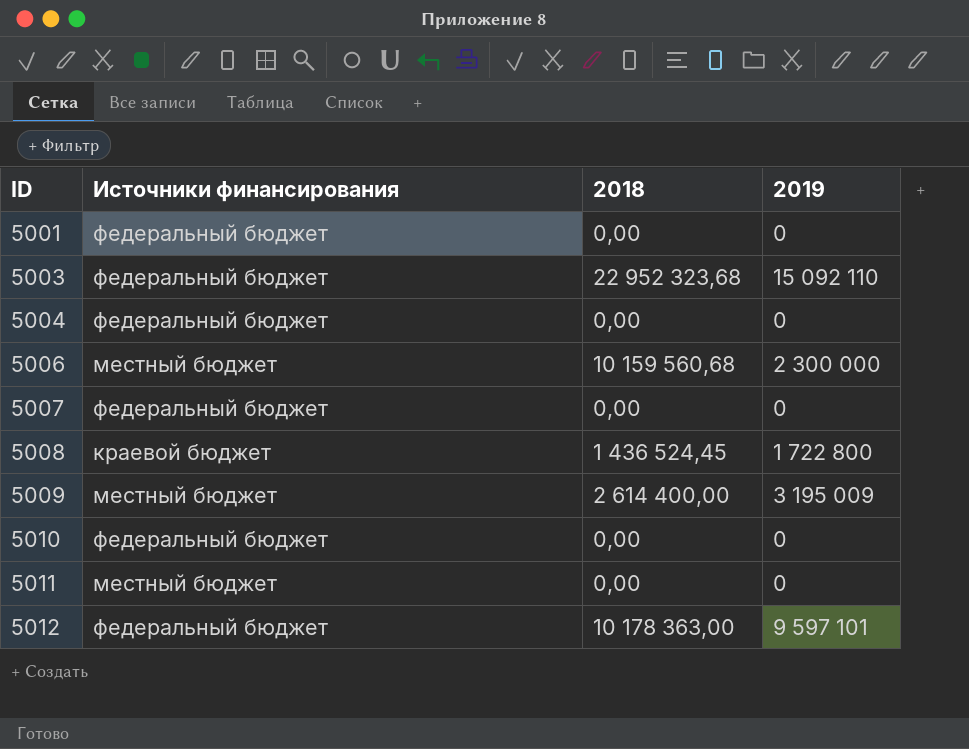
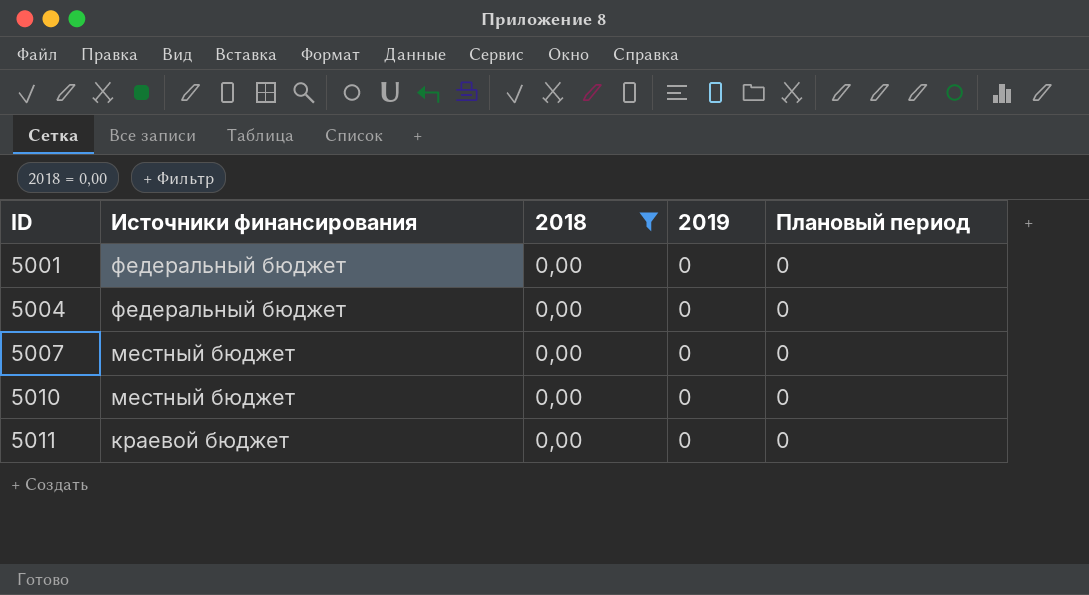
filter: none -> 2018 = 0,00
column Плановый период | position: none -> 5
5007 | Источники финансирования: федеральный бюджет -> местный бюджет
5010 | Источники финансирования: федеральный бюджет -> местный бюджет
5011 | Источники финансирования: местный бюджет -> краевой бюджет

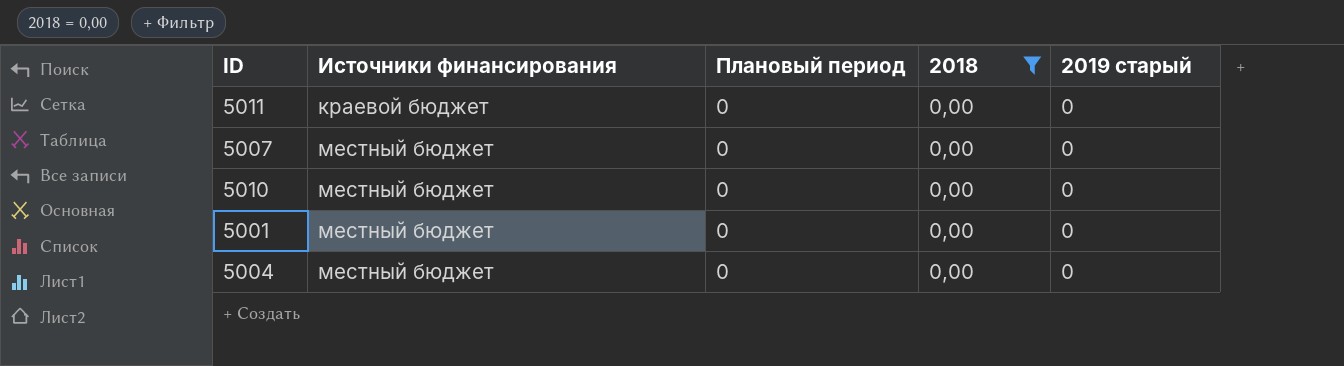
row order: ID ascending -> Источники финансирования ascending
column Плановый период | position: 5 -> 3
column name: 2019 -> 2019 старый
5001 | Источники финансирования: федеральный бюджет -> местный бюджет
5004 | Источники финансирования: федеральный бюджет -> местный бюджет

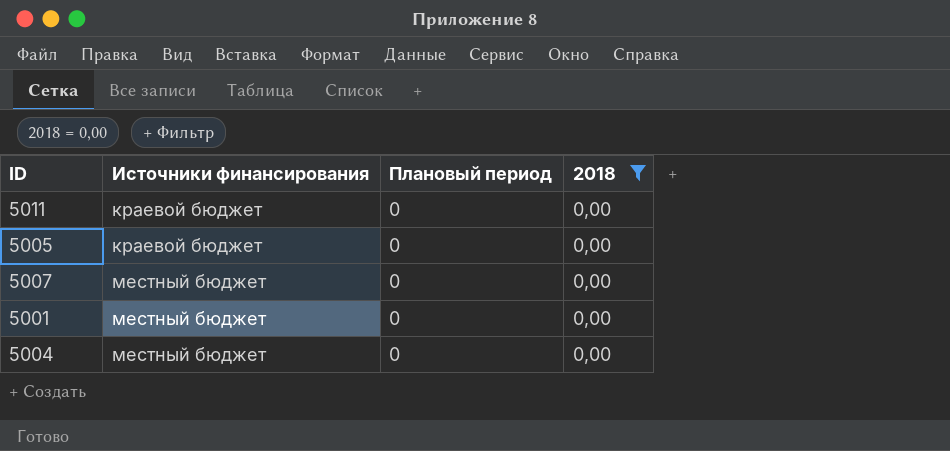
column 2019 старый | position: 5 -> none
row 5010: местный бюджет | 0 | 0,00 | 0 -> none
row 5005: none -> краевой бюджет | 0 | 0,00

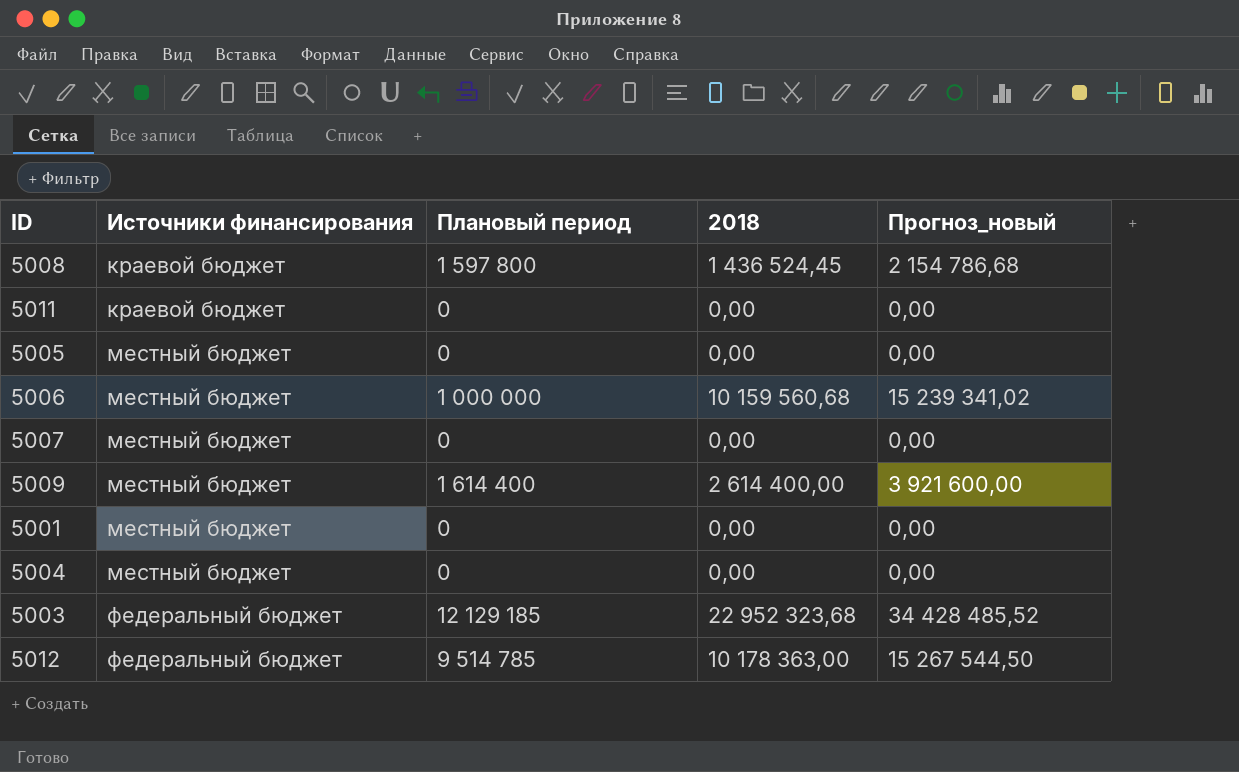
filter: 2018 = 0,00 -> none
column Прогноз_новый | formula: none -> [2018] * 1,5
5005 | Источники финансирования: краевой бюджет -> местный бюджет

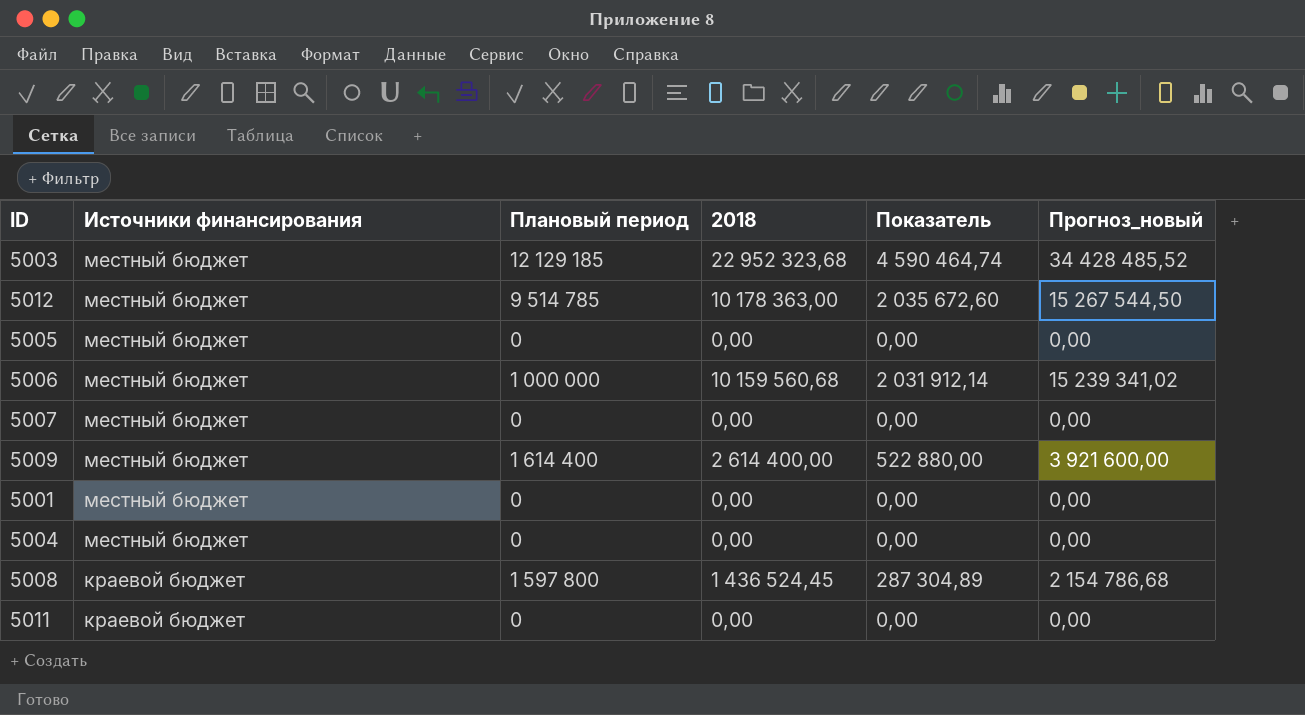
row order: Источники финансирования ascending -> Источники финансирования descending
column Показатель | formula: none -> [2018] * 0,2
5003 | Источники финансирования: федеральный бюджет -> местный бюджет
5012 | Источники финансирования: федеральный бюджет -> местный бюджет

